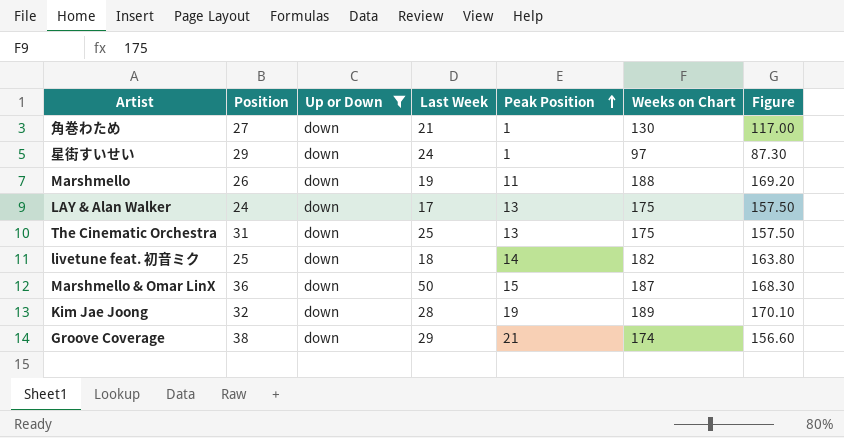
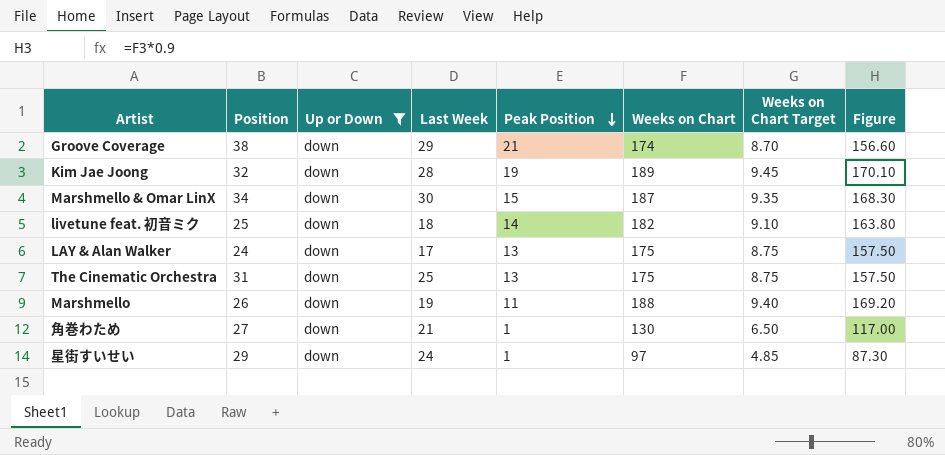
row order: Peak Position ascending -> Peak Position descending
column Weeks on Chart Target | formula: none -> [Weeks on Chart] * 0.05
Marshmello & Omar LinX | Position: 36 -> 34
Marshmello & Omar LinX | Last Week: 50 -> 30

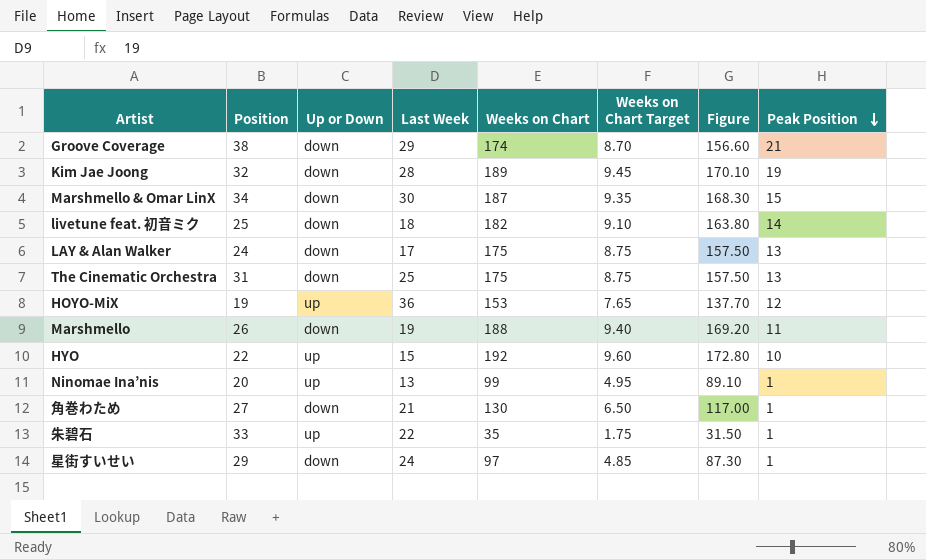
filter: Up or Down = down -> none
column Peak Position | position: 5 -> 8

